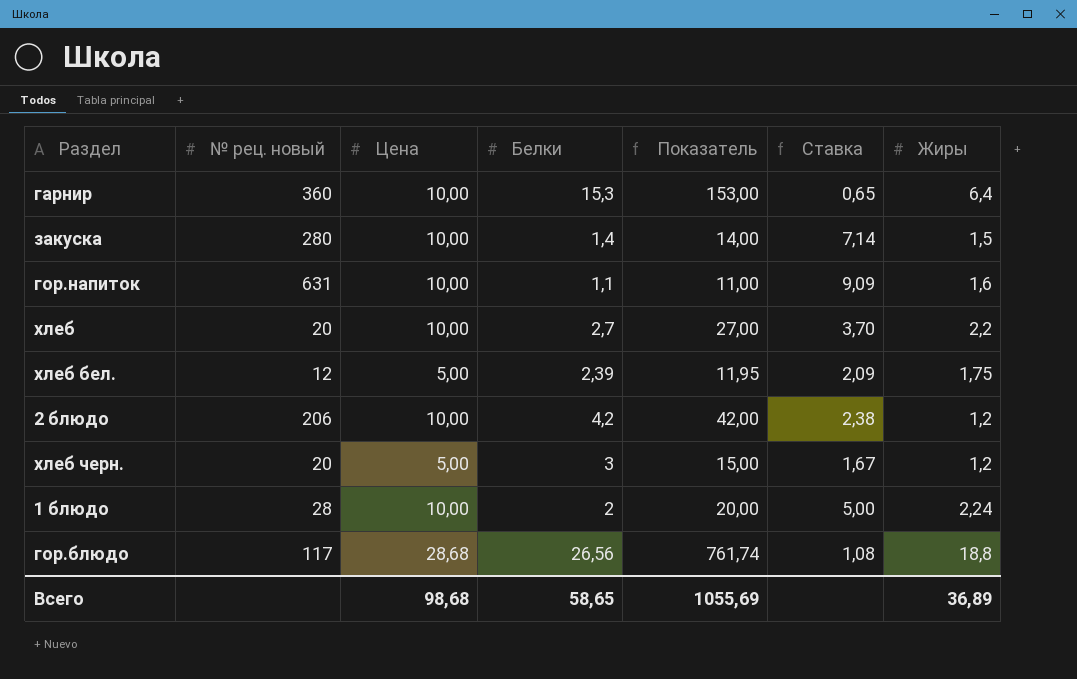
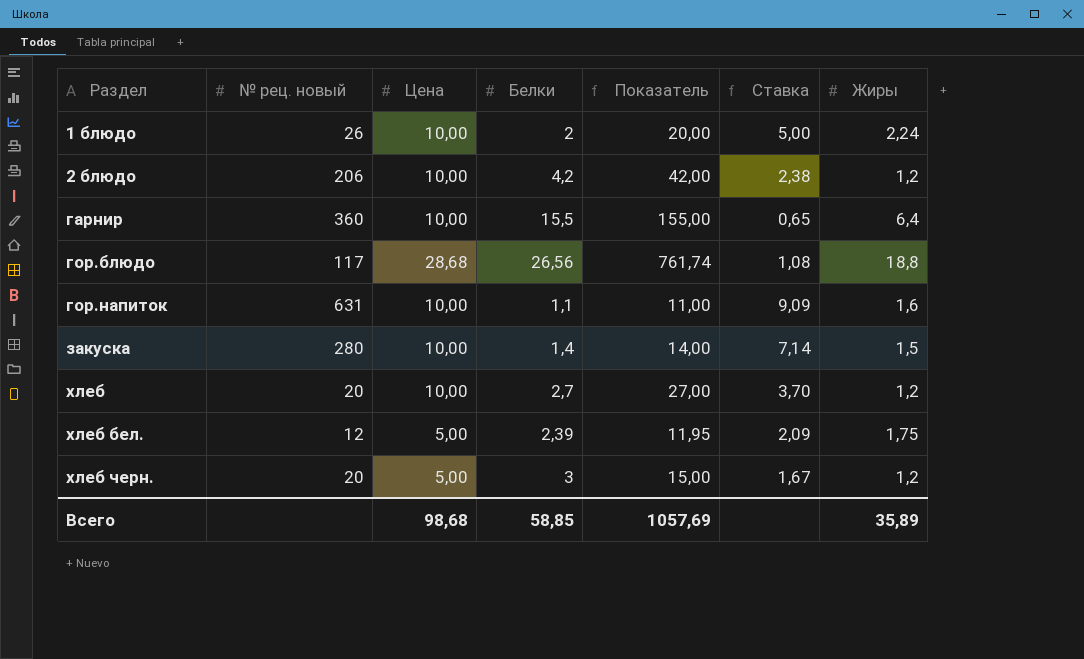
row order: none -> Раздел ascending
1 блюдо | № рец. новый: 28 -> 26
гарнир | Белки: 15,3 -> 15,5
гарнир | Показатель: 153,00 -> 155,00
хлеб | Жиры: 2,2 -> 1,2
Всего | Белки: 58,65 -> 58,85
Всего | Показатель: 1055,69 -> 1057,69
Всего | Жиры: 36,89 -> 35,89

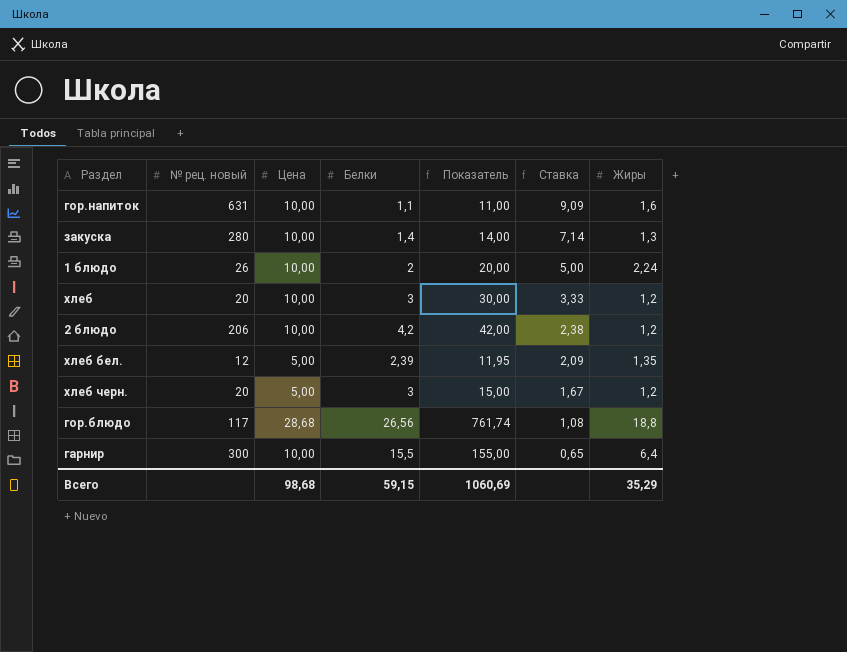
row order: Раздел ascending -> Ставка descending
закуска | Жиры: 1,5 -> 1,3
хлеб | Белки: 2,7 -> 3
хлеб | Показатель: 27,00 -> 30,00
хлеб | Ставка: 3,70 -> 3,33
хлеб бел. | Жиры: 1,75 -> 1,35
гарнир | № рец. новый: 360 -> 300
Всего | Белки: 58,85 -> 59,15
Всего | Показатель: 1057,69 -> 1060,69
Всего | Жиры: 35,89 -> 35,29

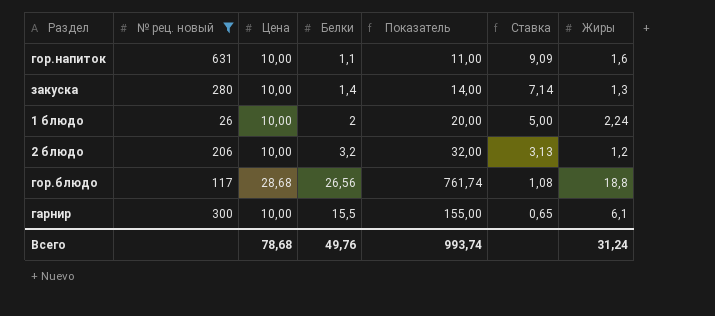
filter: none -> № рец. новый >= 26
2 блюдо | Белки: 4,2 -> 3,2
2 блюдо | Показатель: 42,00 -> 32,00
2 блюдо | Ставка: 2,38 -> 3,13
гарнир | Жиры: 6,4 -> 6,1
Всего | Цена: 98,68 -> 78,68
Всего | Белки: 59,15 -> 49,76
Всего | Показатель: 1060,69 -> 993,74
Всего | Жиры: 35,29 -> 31,24

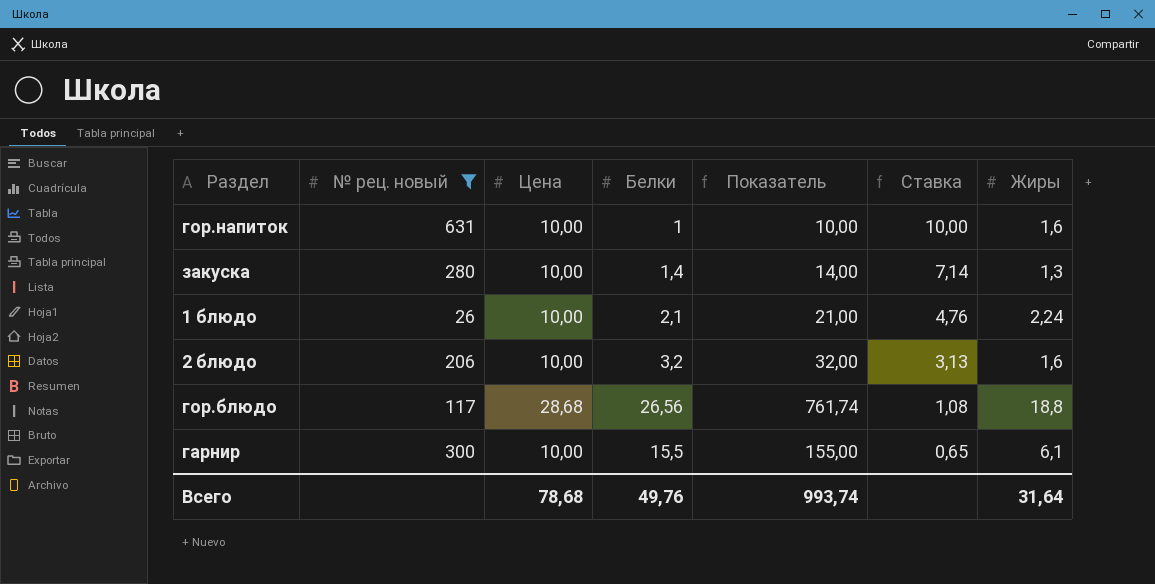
гор.напиток | Белки: 1,1 -> 1
гор.напиток | Показатель: 11,00 -> 10,00
гор.напиток | Ставка: 9,09 -> 10,00
1 блюдо | Белки: 2 -> 2,1
1 блюдо | Показатель: 20,00 -> 21,00
1 блюдо | Ставка: 5,00 -> 4,76
2 блюдо | Жиры: 1,2 -> 1,6
Всего | Жиры: 31,24 -> 31,64

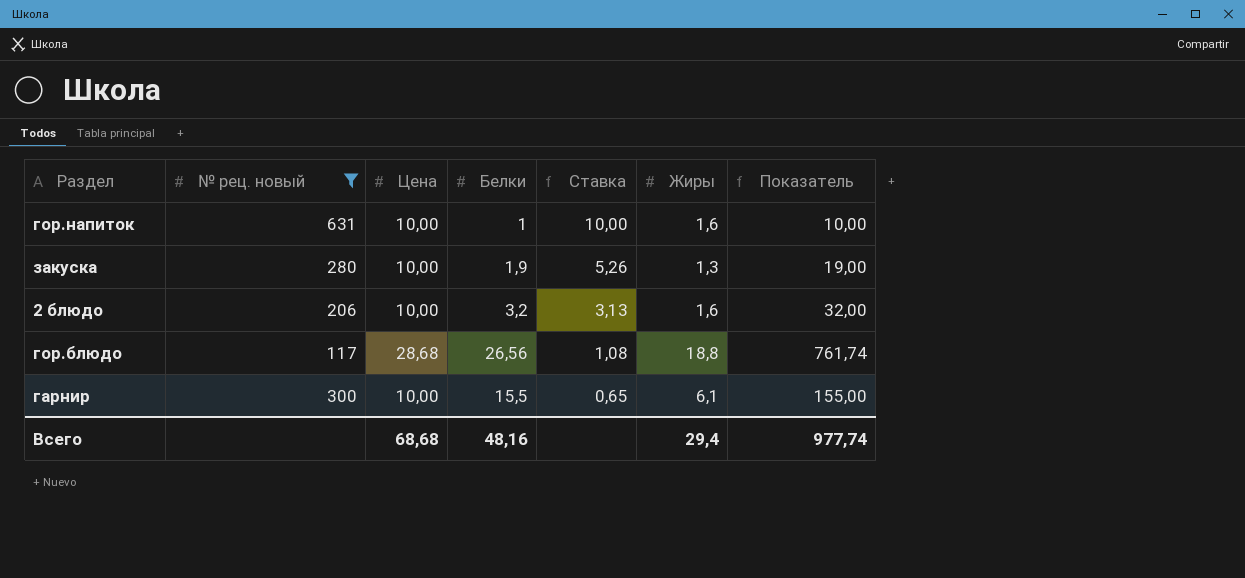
column Показатель | position: 5 -> 7
row 1 блюдо: 26 | 10,00 | 2,1 | 21,00 | 4,76 | 2,24 -> none
закуска | Белки: 1,4 -> 1,9
закуска | Ставка: 7,14 -> 5,26
закуска | Показатель: 14,00 -> 19,00
Всего | Цена: 78,68 -> 68,68
Всего | Белки: 49,76 -> 48,16
Всего | Жиры: 31,64 -> 29,4
Всего | Показатель: 993,74 -> 977,74

